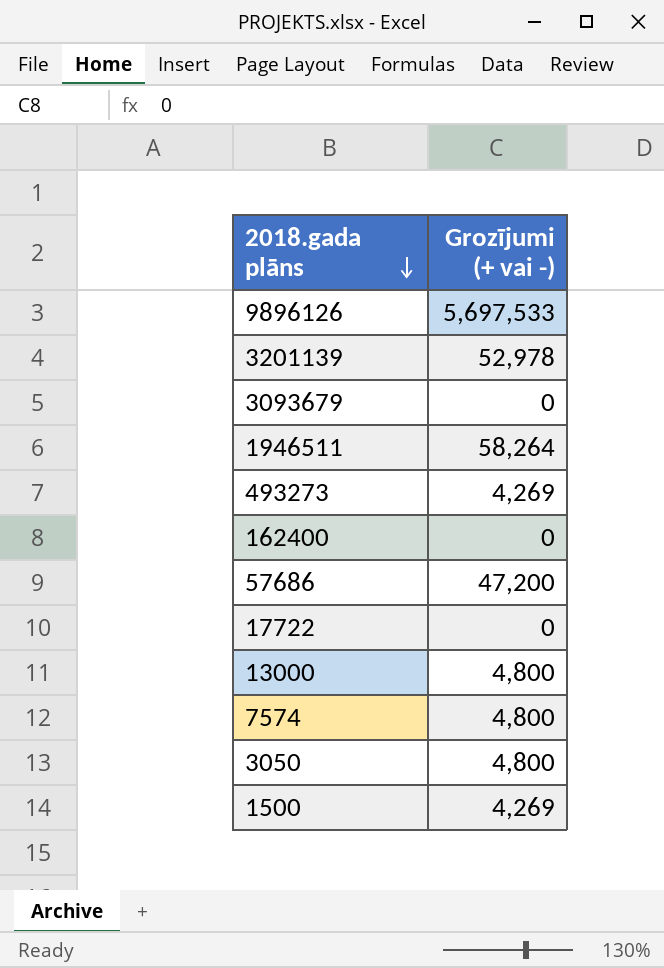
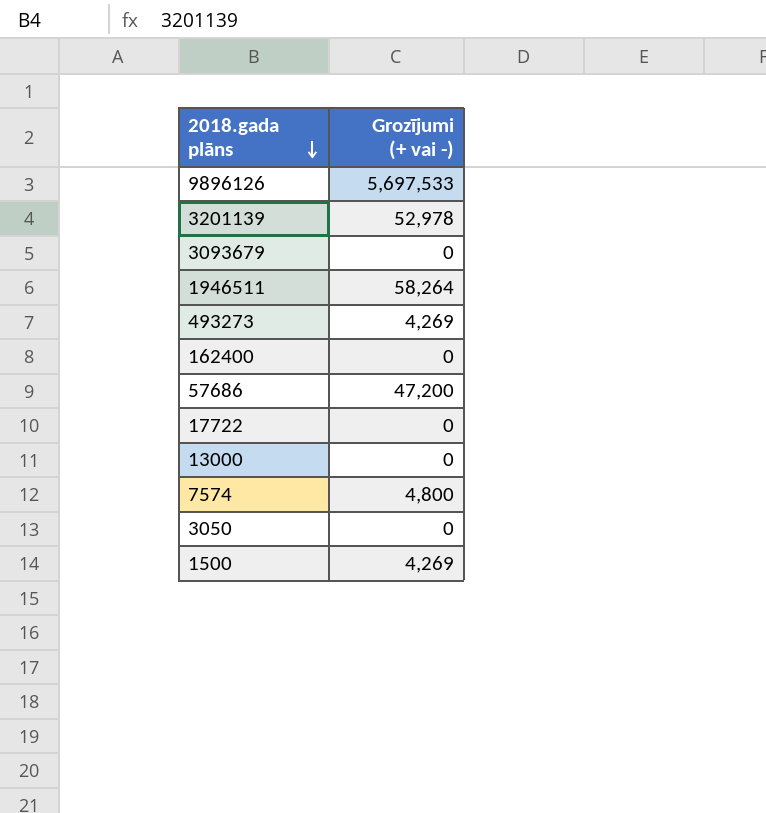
13000 | Grozījumi (+ vai -): 4,800 -> 0
3050 | Grozījumi (+ vai -): 4,800 -> 0

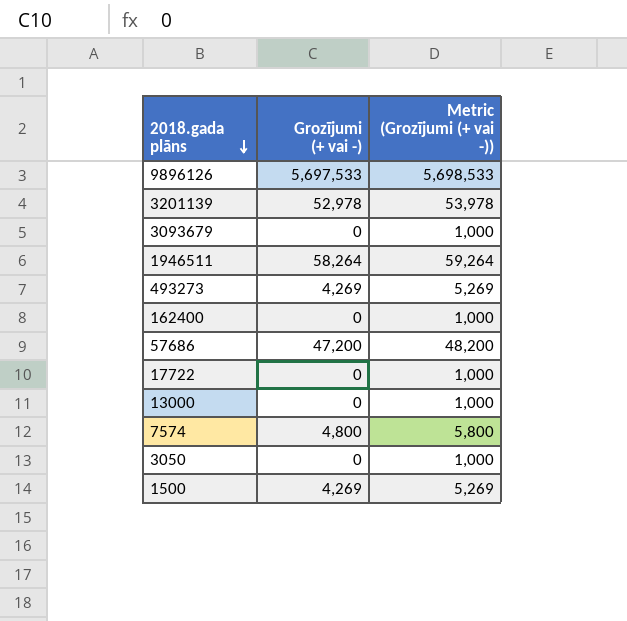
column Metric (Grozījumi (+ vai -)) | formula: none -> [Grozījumi (+ vai -)] + 1000

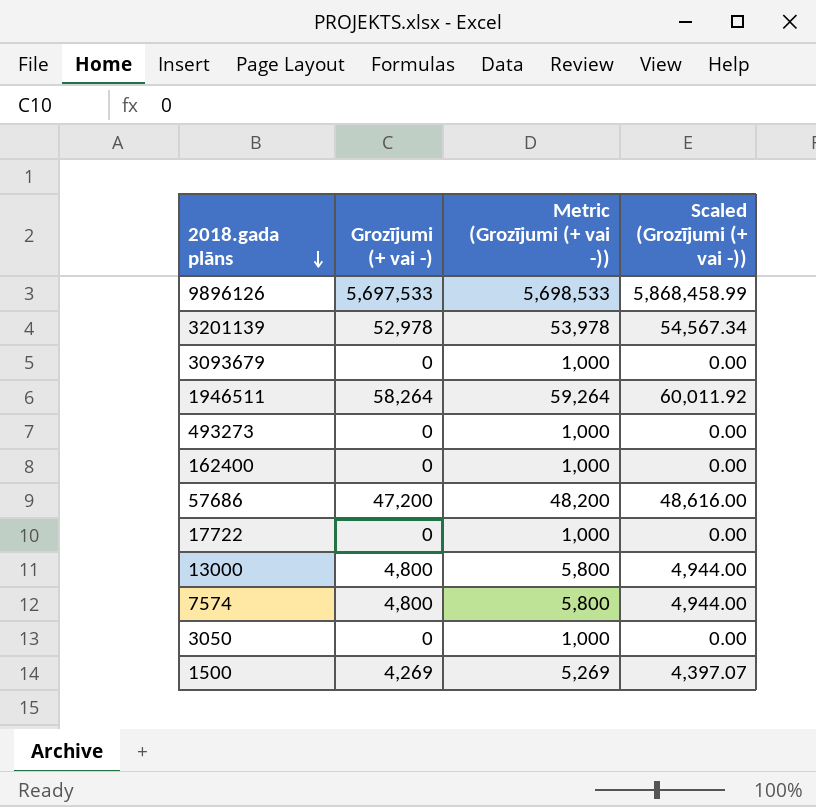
column Scaled (Grozījumi (+ vai -)) | formula: none -> [Grozījumi (+ vai -)] * 1.03
493273 | Grozījumi (+ vai -): 4,269 -> 0
493273 | Metric (Grozījumi (+ vai -)): 5,269 -> 1,000
13000 | Grozījumi (+ vai -): 0 -> 4,800
13000 | Metric (Grozījumi (+ vai -)): 1,000 -> 5,800

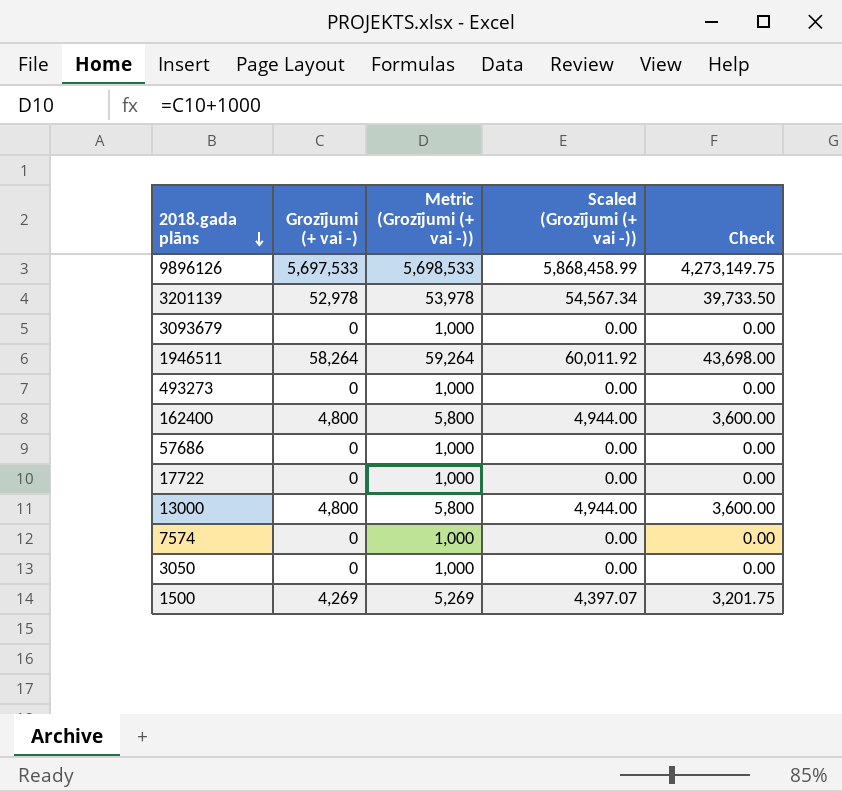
column Check | formula: none -> [Grozījumi (+ vai -)] * 0.75
162400 | Grozījumi (+ vai -): 0 -> 4,800
162400 | Metric (Grozījumi (+ vai -)): 1,000 -> 5,800
162400 | Scaled (Grozījumi (+ vai -)): 0.00 -> 4,944.00
57686 | Grozījumi (+ vai -): 47,200 -> 0
57686 | Metric (Grozījumi (+ vai -)): 48,200 -> 1,000
57686 | Scaled (Grozījumi (+ vai -)): 48,616.00 -> 0.00
7574 | Grozījumi (+ vai -): 4,800 -> 0
7574 | Metric (Grozījumi (+ vai -)): 5,800 -> 1,000
7574 | Scaled (Grozījumi (+ vai -)): 4,944.00 -> 0.00

